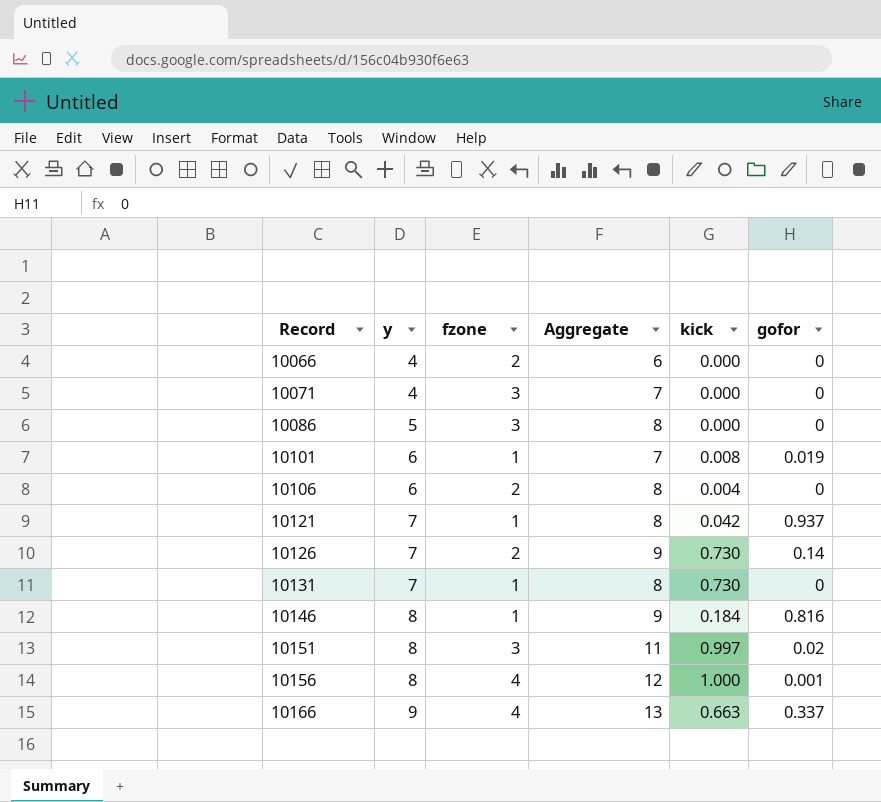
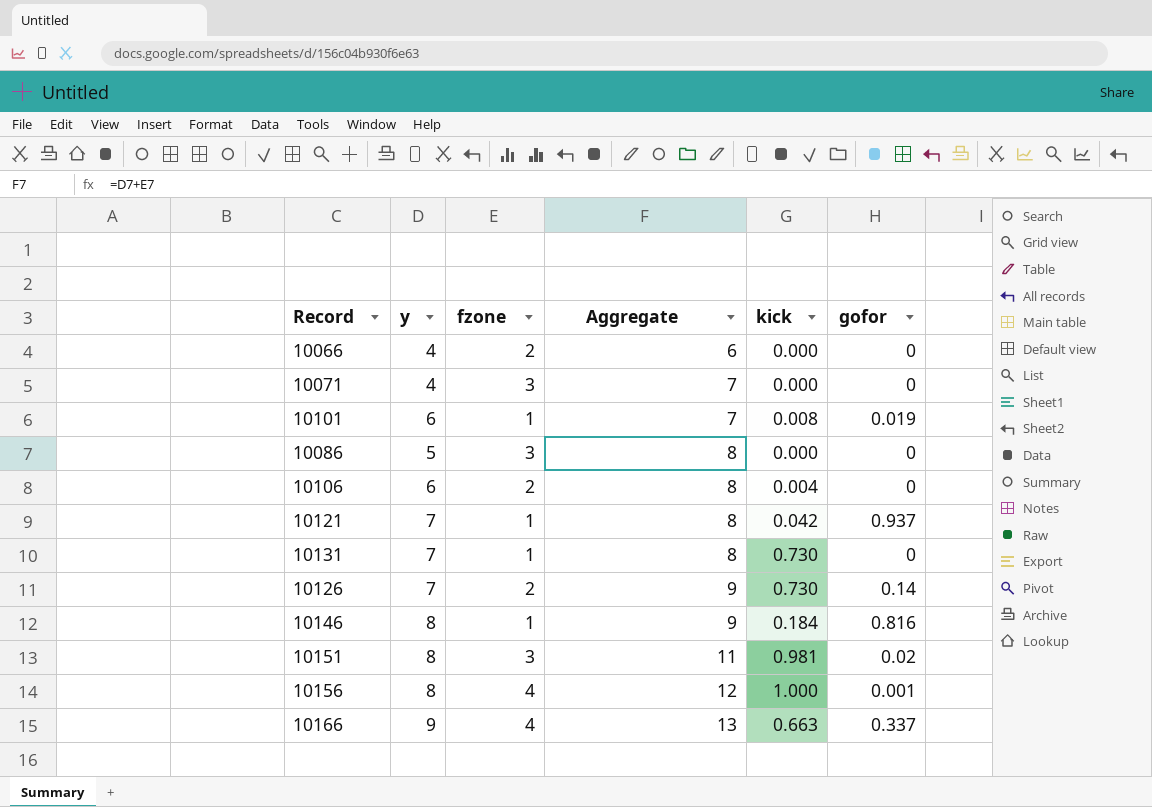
row order: Record ascending -> Aggregate ascending
10151 | kick: 0.997 -> 0.981

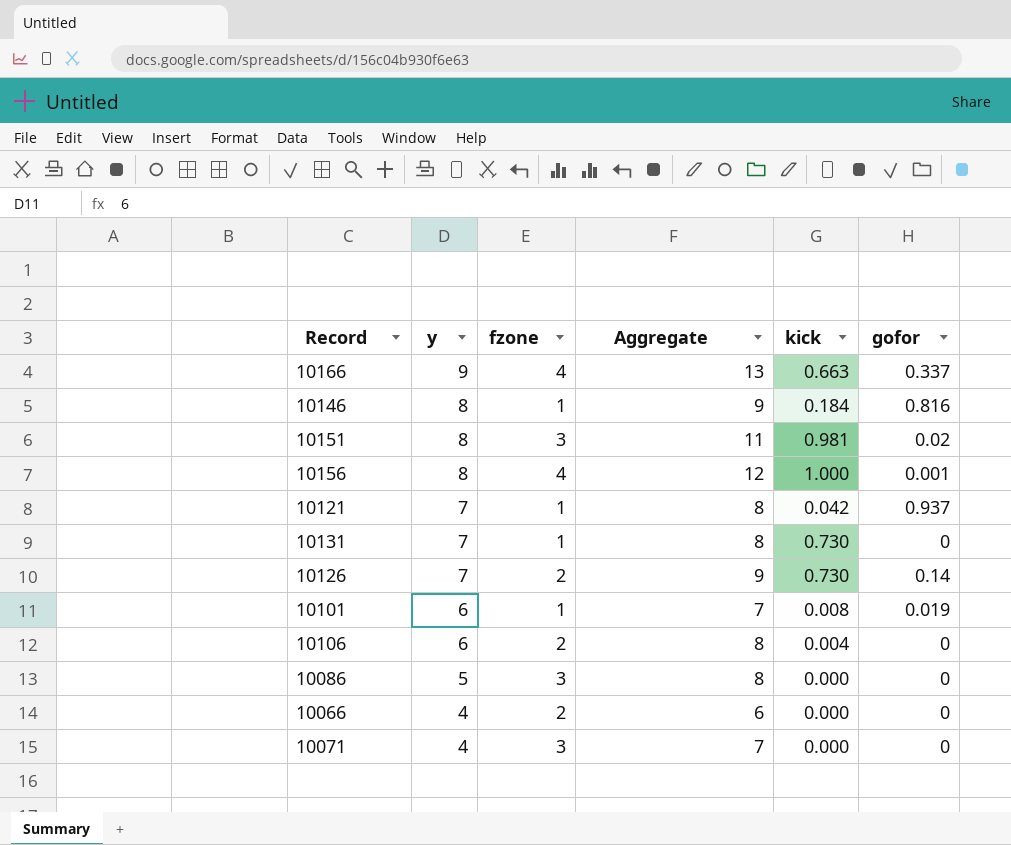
row order: Aggregate ascending -> y descending

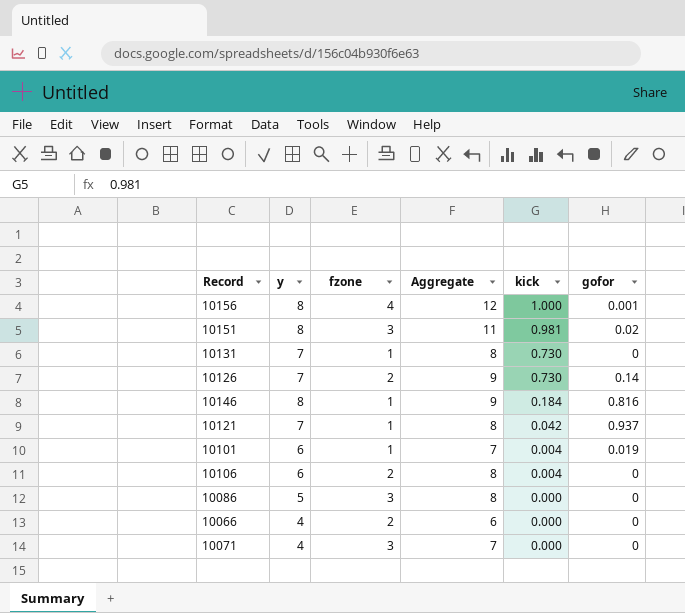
row order: y descending -> kick descending
row 10166: 9 | 4 | 13 | 0.663 | 0.337 -> none
10101 | kick: 0.008 -> 0.004

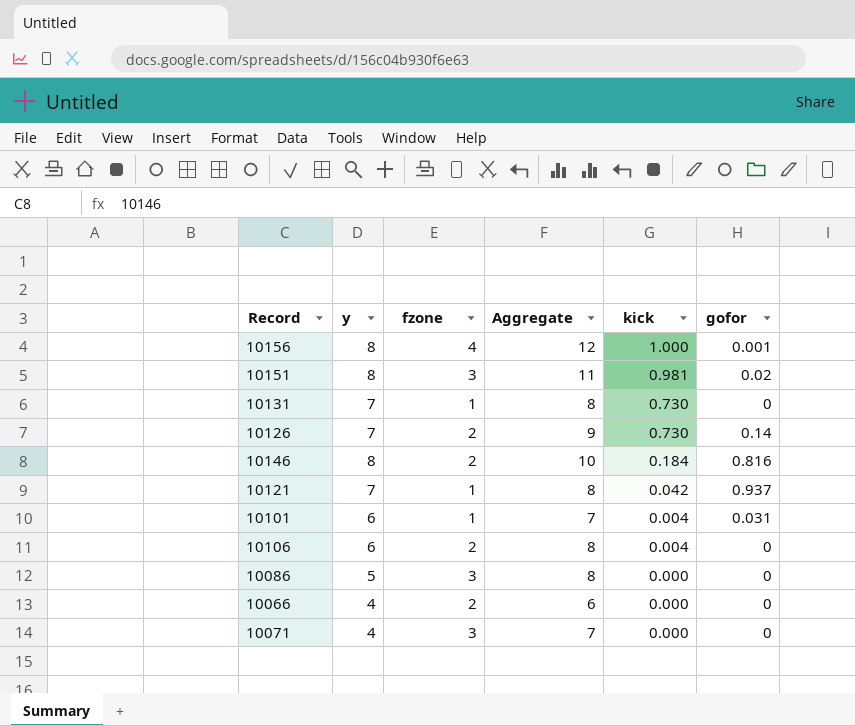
10146 | fzone: 1 -> 2
10146 | Aggregate: 9 -> 10
10101 | gofor: 0.019 -> 0.031

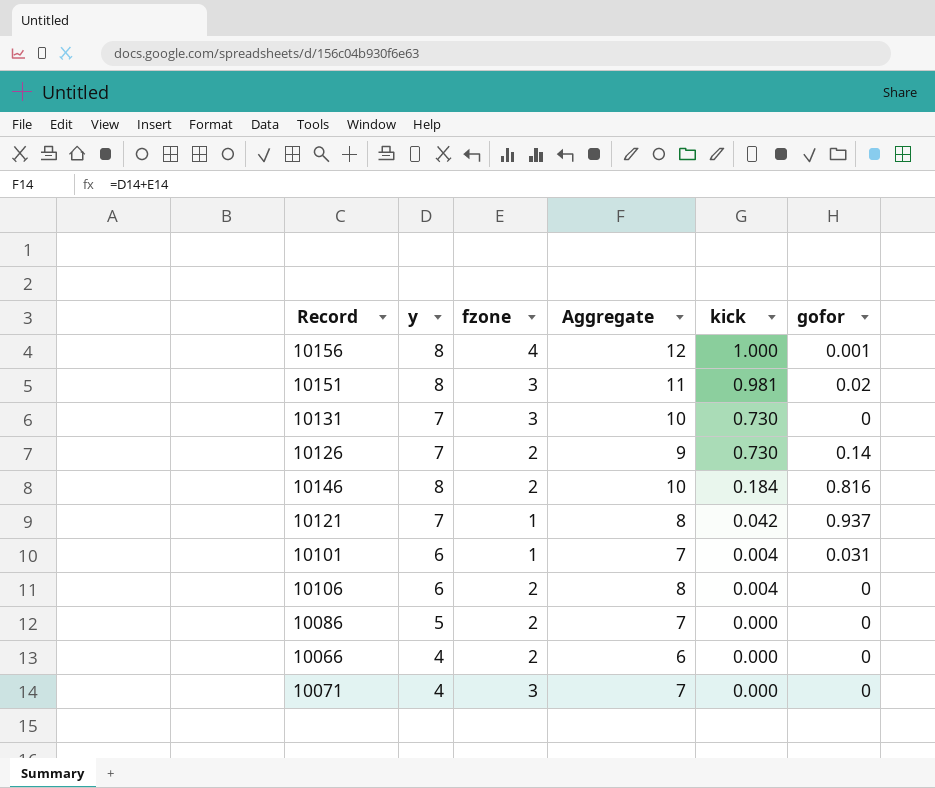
10131 | fzone: 1 -> 3
10131 | Aggregate: 8 -> 10
10086 | fzone: 3 -> 2
10086 | Aggregate: 8 -> 7

